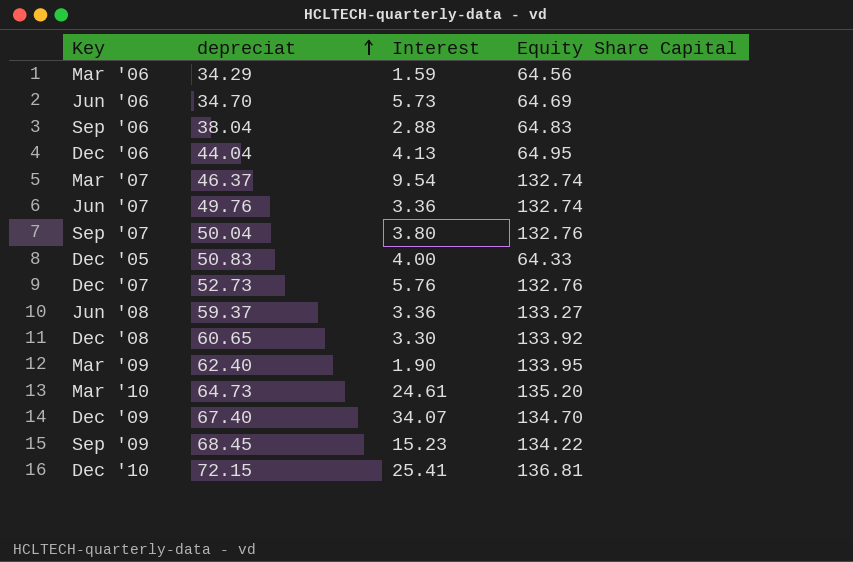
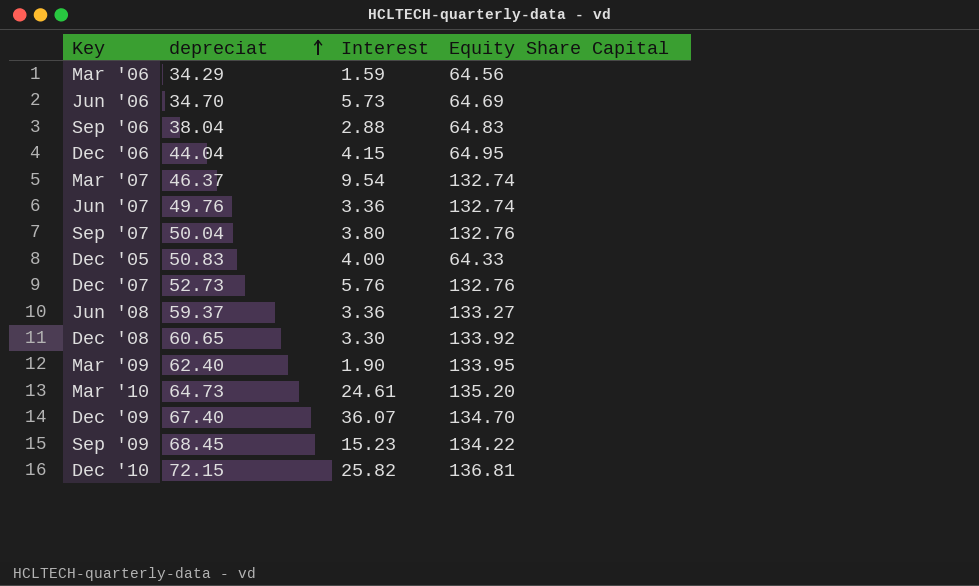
Dec '06 | Interest: 4.13 -> 4.15
Dec '09 | Interest: 34.07 -> 36.07
Dec '10 | Interest: 25.41 -> 25.82

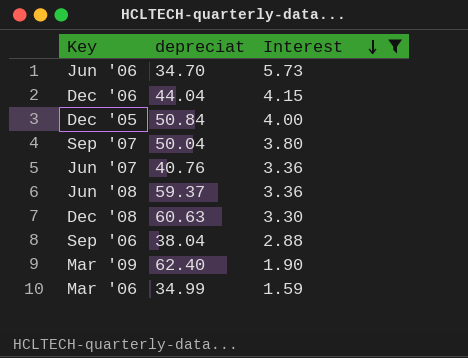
filter: none -> Interest <= 5.73
row order: depreciat ascending -> Interest descending
column Equity Share Capital | position: 4 -> none
Dec '05 | depreciat: 50.83 -> 50.84
Jun '07 | depreciat: 49.76 -> 40.76
Dec '08 | depreciat: 60.65 -> 60.63
Mar '06 | depreciat: 34.29 -> 34.99

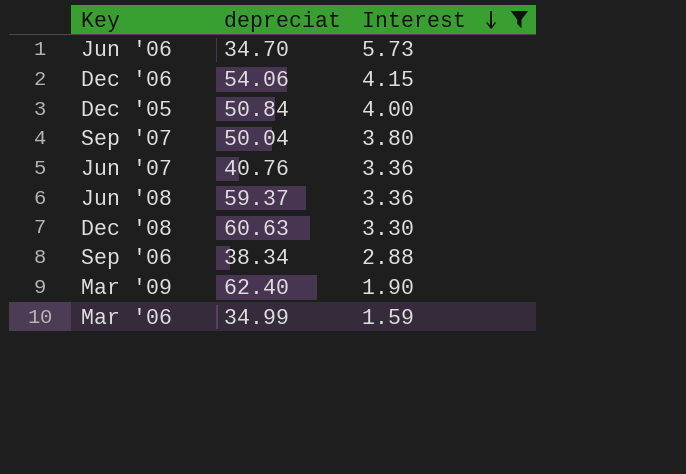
Dec '06 | depreciat: 44.04 -> 54.06
Sep '06 | depreciat: 38.04 -> 38.34

